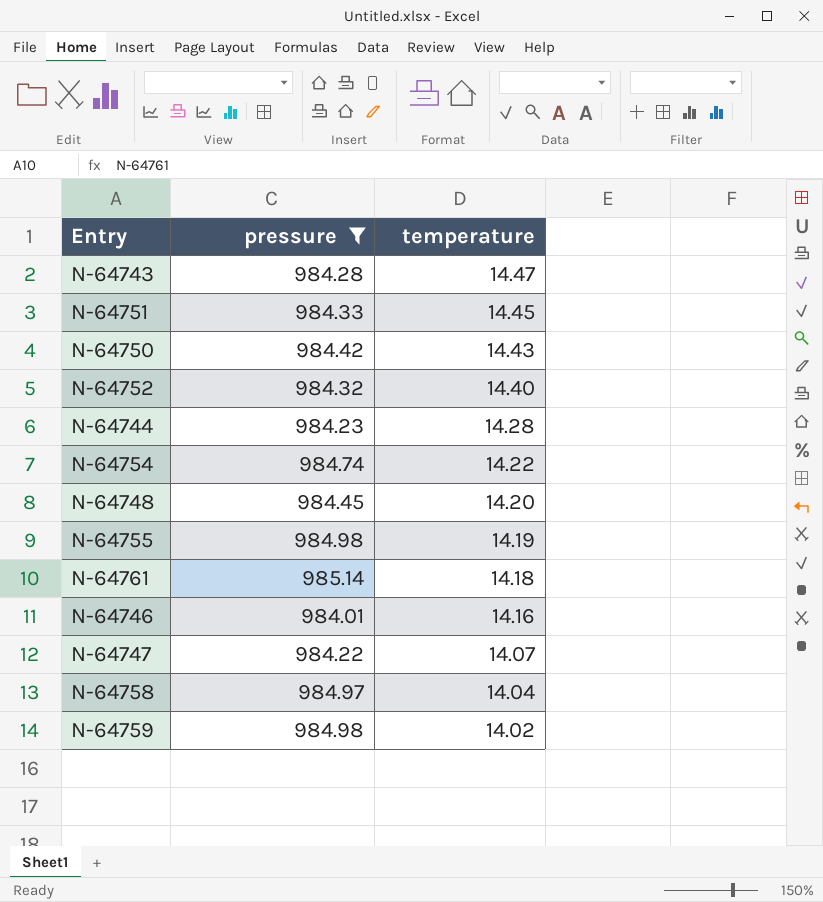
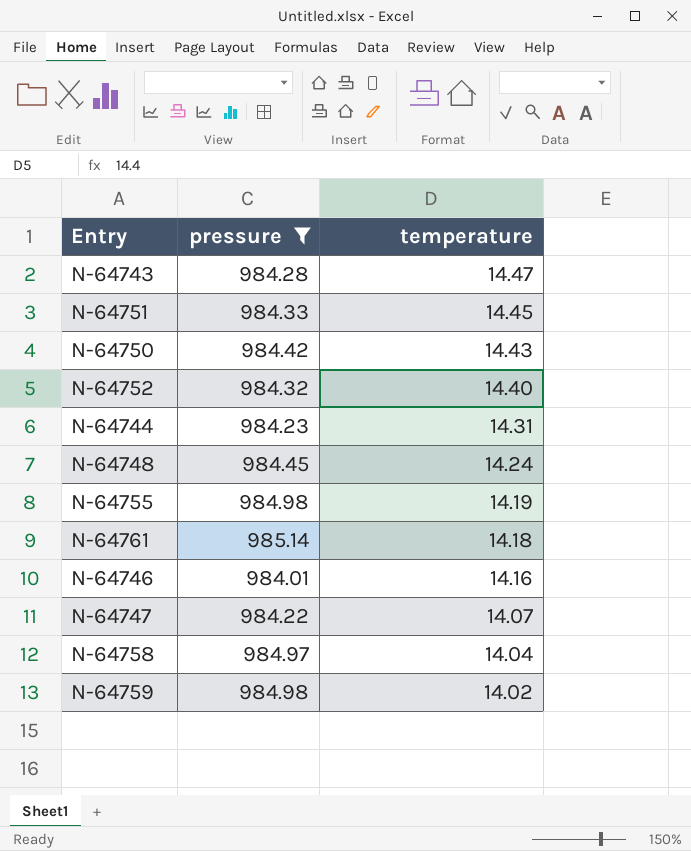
row N-64754: 984.74 | 14.22 -> none
N-64744 | temperature: 14.28 -> 14.31
N-64748 | temperature: 14.20 -> 14.24

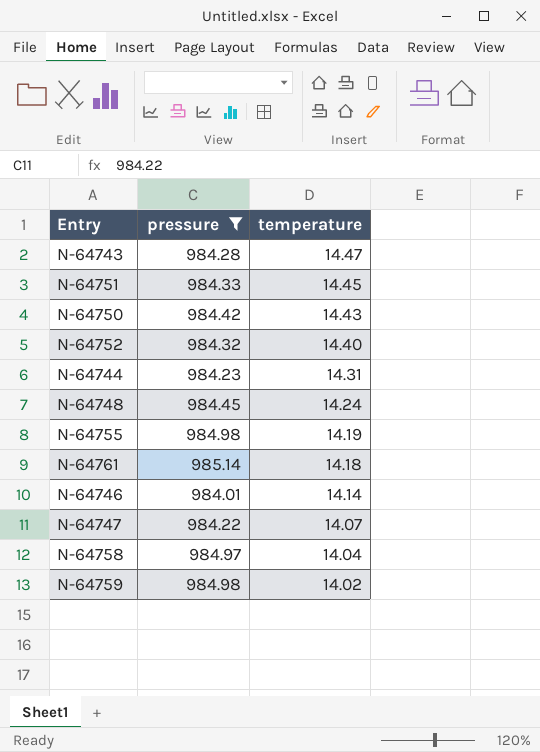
N-64746 | temperature: 14.16 -> 14.14

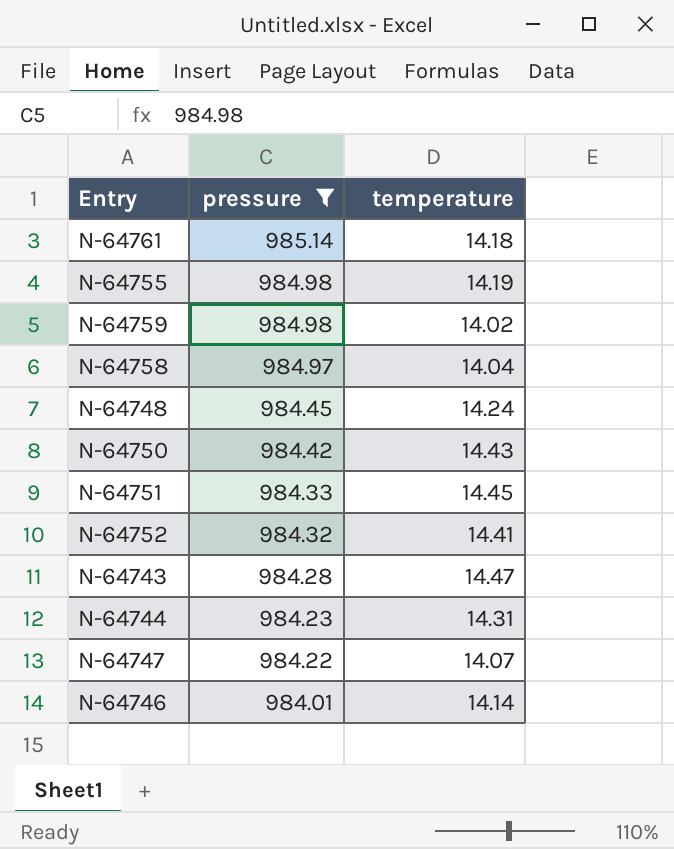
row order: temperature descending -> pressure descending
N-64752 | temperature: 14.40 -> 14.41

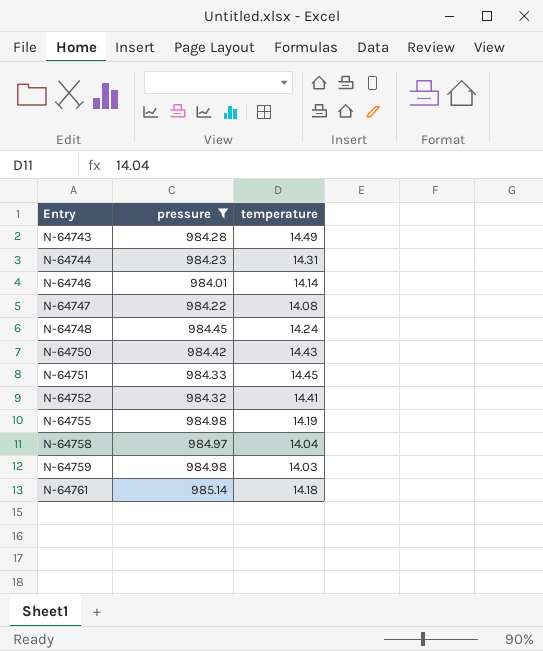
row order: pressure descending -> Entry ascending
N-64743 | temperature: 14.47 -> 14.49
N-64747 | temperature: 14.07 -> 14.08
N-64759 | temperature: 14.02 -> 14.03

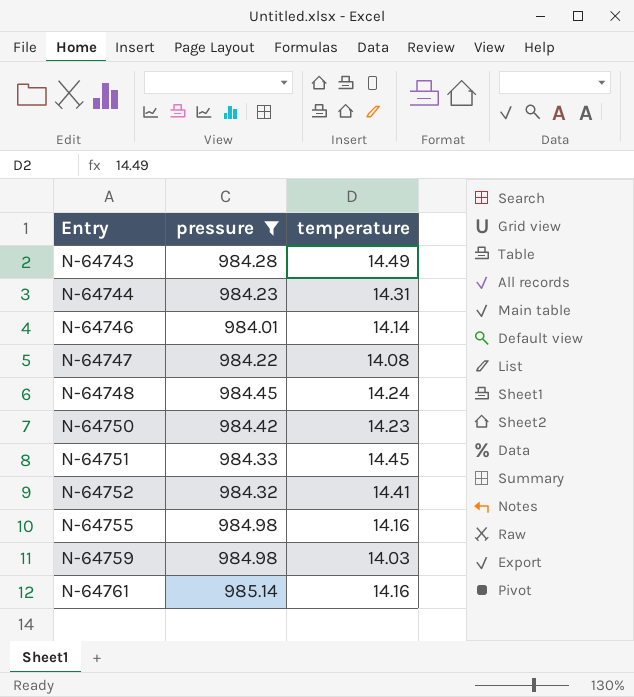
row N-64758: 984.97 | 14.04 -> none
N-64750 | temperature: 14.43 -> 14.23
N-64755 | temperature: 14.19 -> 14.16
N-64761 | temperature: 14.18 -> 14.16

